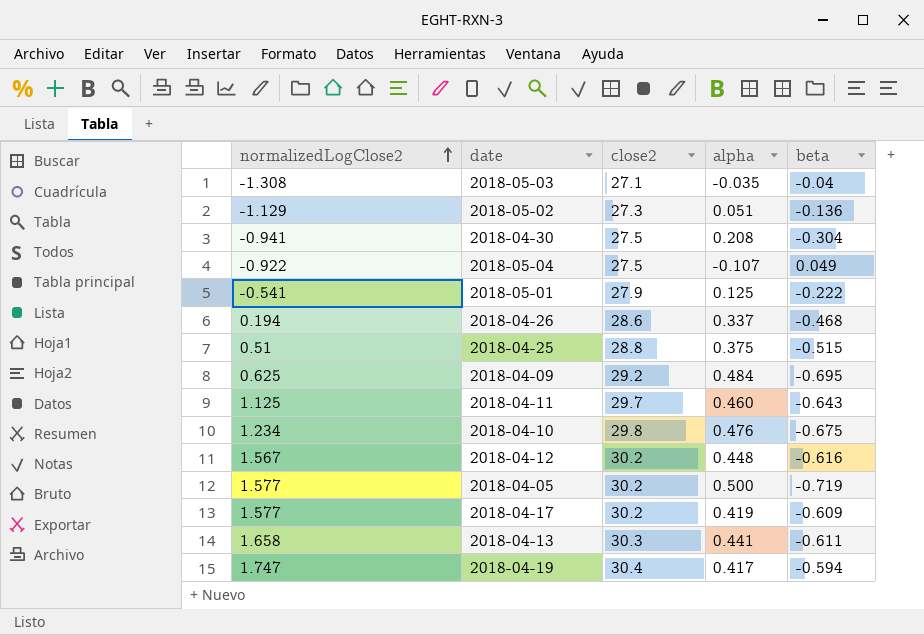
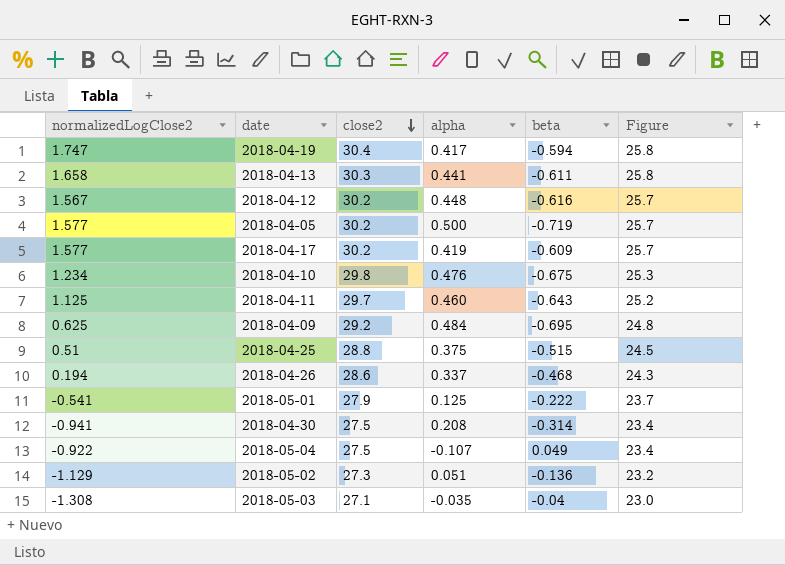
row order: normalizedLogClose2 ascending -> close2 descending
column Figure | formula: none -> [close2] * 0.85
2018-04-30 | beta: -0.304 -> -0.314

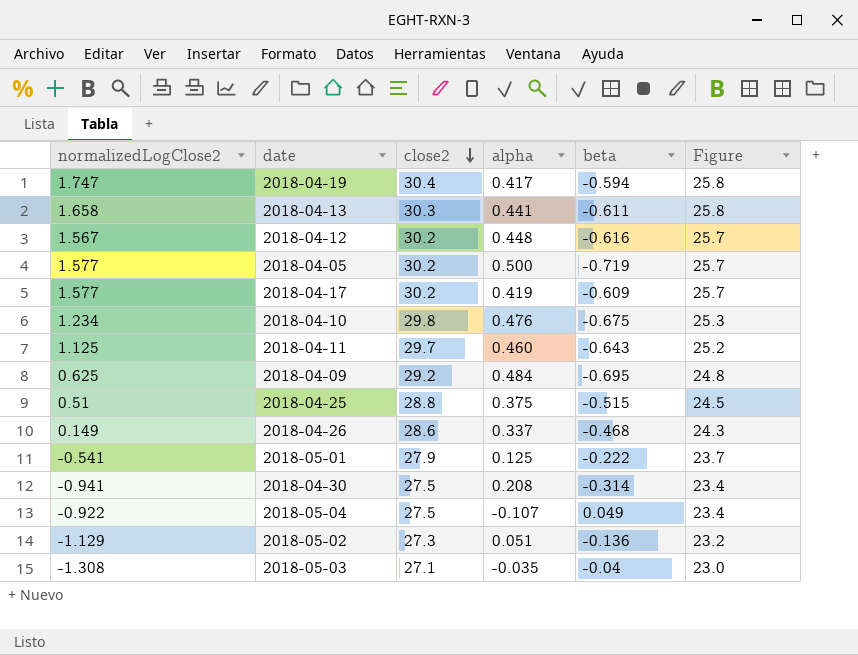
2018-04-26 | normalizedLogClose2: 0.194 -> 0.149

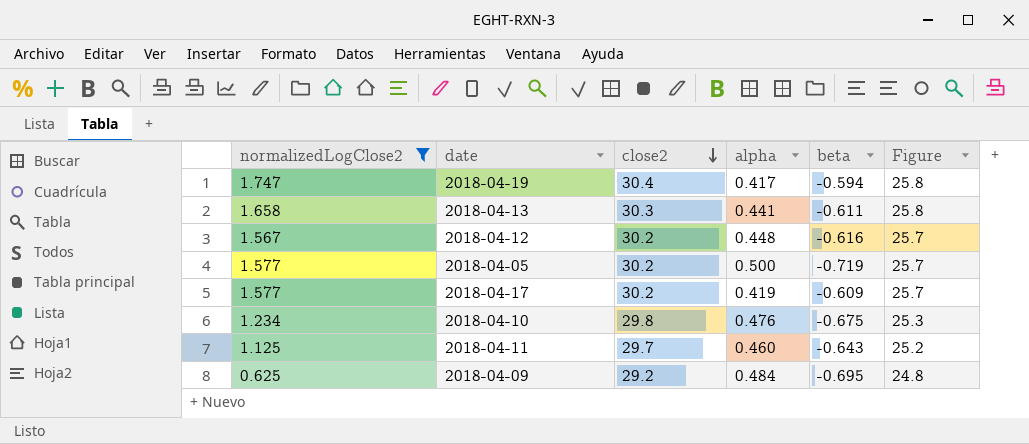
filter: none -> normalizedLogClose2 >= 0.625

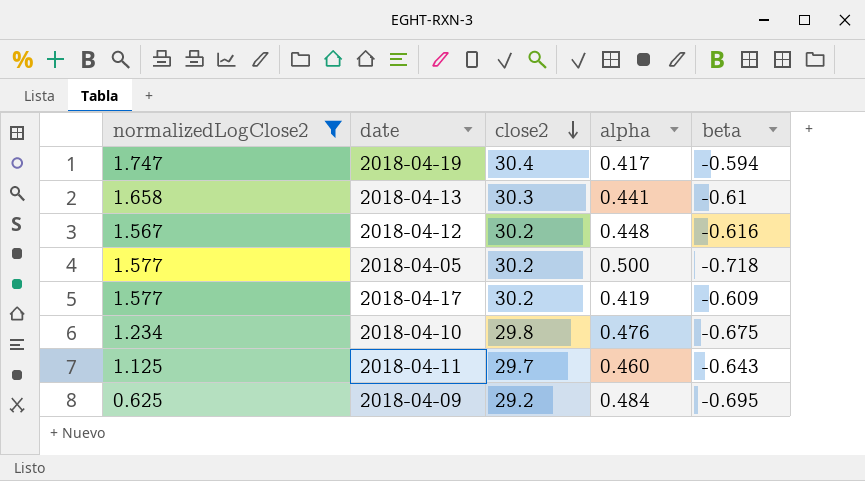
column Figure | formula: [close2] * 0.85 -> none
2018-04-13 | beta: -0.611 -> -0.61
2018-04-05 | beta: -0.719 -> -0.718

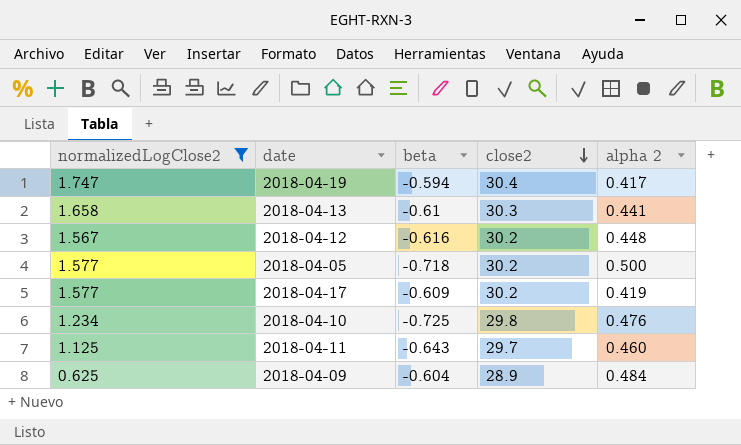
column beta | position: 5 -> 3
column name: alpha -> alpha 2
2018-04-10 | beta: -0.675 -> -0.725
2018-04-09 | beta: -0.695 -> -0.604
2018-04-09 | close2: 29.2 -> 28.9

